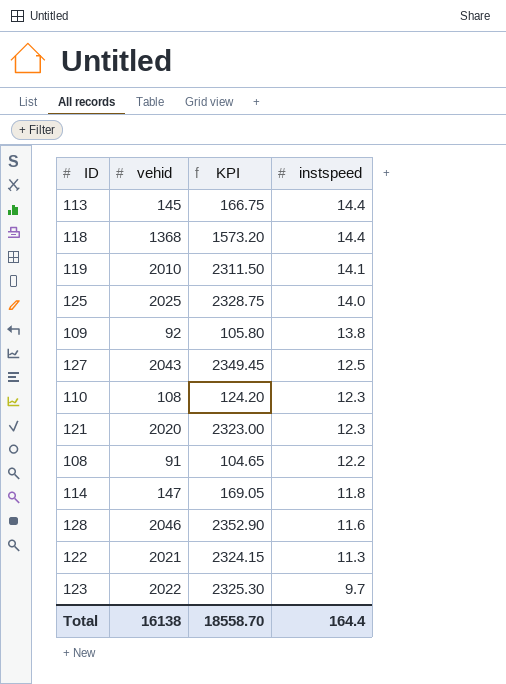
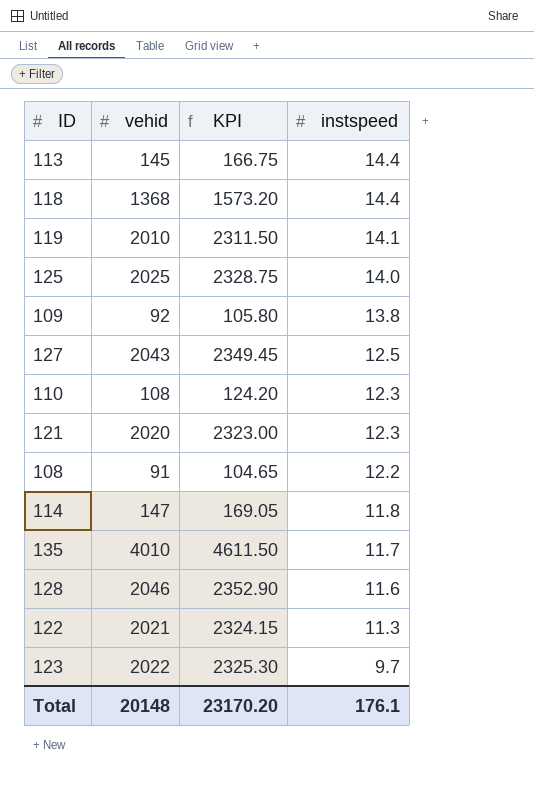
row 135: none -> 4010 | 4611.50 | 11.7
Total | vehid: 16138 -> 20148
Total | KPI: 18558.70 -> 23170.20
Total | instspeed: 164.4 -> 176.1

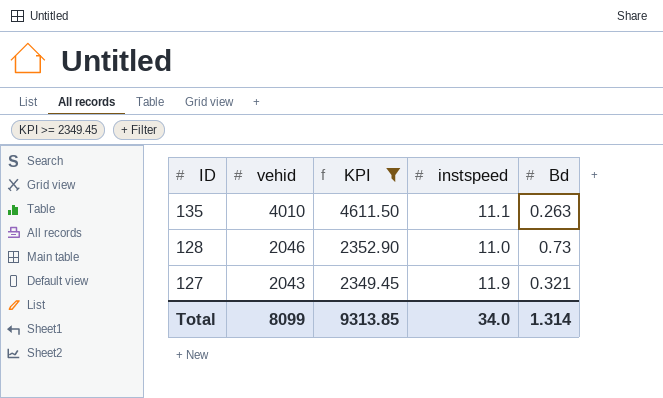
filter: none -> KPI >= 2349.45
row order: instspeed descending -> ID descending
column Bd | position: none -> 5
135 | instspeed: 11.7 -> 11.1
128 | instspeed: 11.6 -> 11.0
127 | instspeed: 12.5 -> 11.9
Total | vehid: 20148 -> 8099
Total | KPI: 23170.20 -> 9313.85
Total | instspeed: 176.1 -> 34.0

